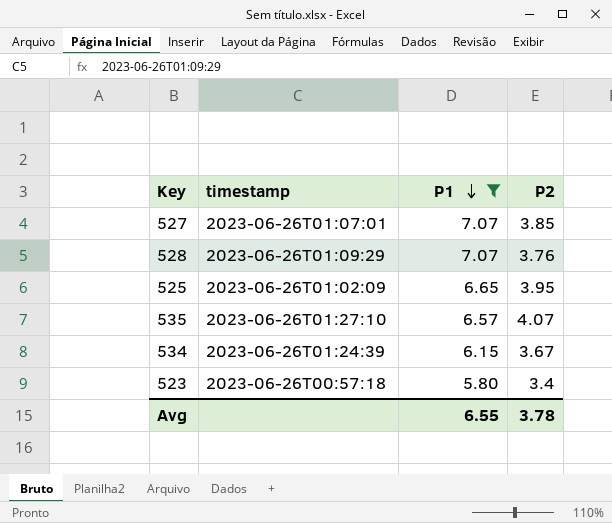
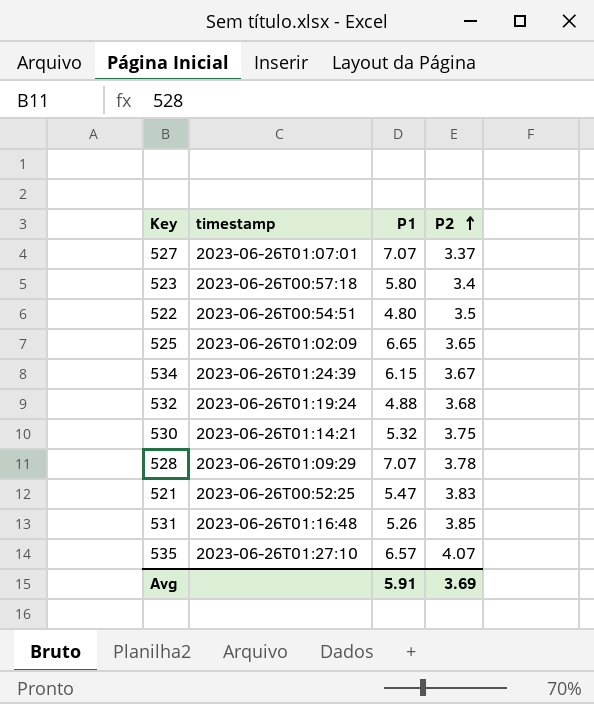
filter: P1 >= 5.80 -> none
row order: P1 descending -> P2 ascending
527 | P2: 3.85 -> 3.37
525 | P2: 3.95 -> 3.65
528 | P2: 3.76 -> 3.78
Avg | P1: 6.55 -> 5.91
Avg | P2: 3.78 -> 3.69

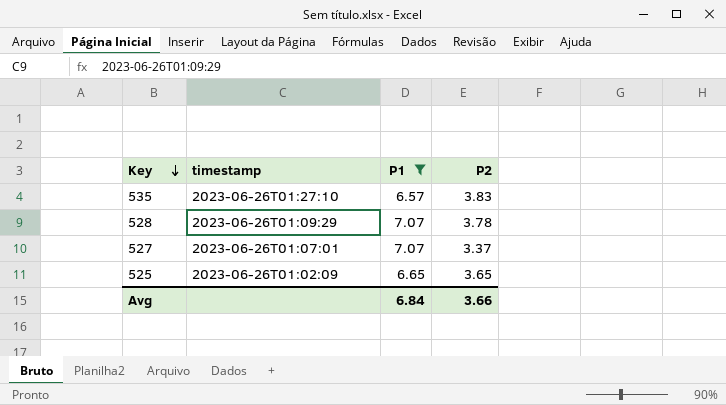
filter: none -> P1 >= 6.57
row order: P2 ascending -> Key descending
535 | P2: 4.07 -> 3.83
Avg | P1: 5.91 -> 6.84
Avg | P2: 3.69 -> 3.66

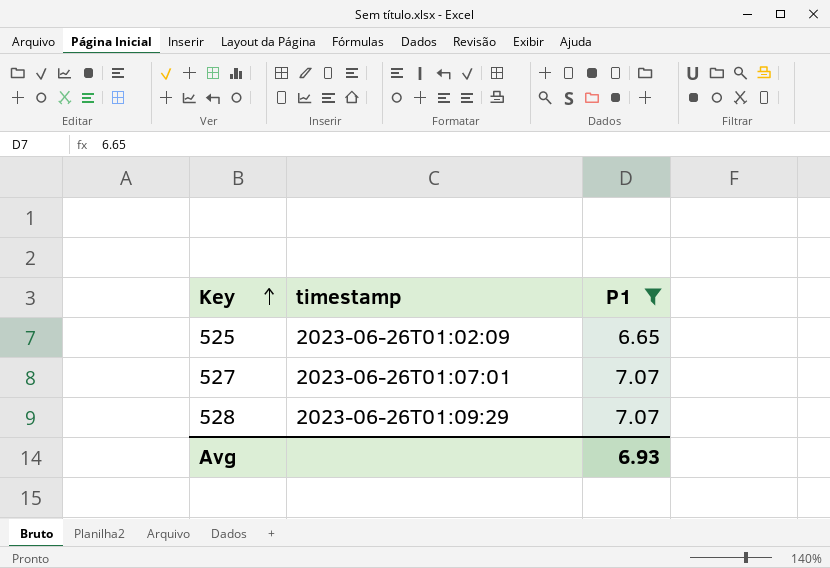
row order: Key descending -> Key ascending
column P2 | position: 4 -> none
row 535: 2023-06-26T01:27:10 | 6.57 | 3.83 -> none
Avg | P1: 6.84 -> 6.93

